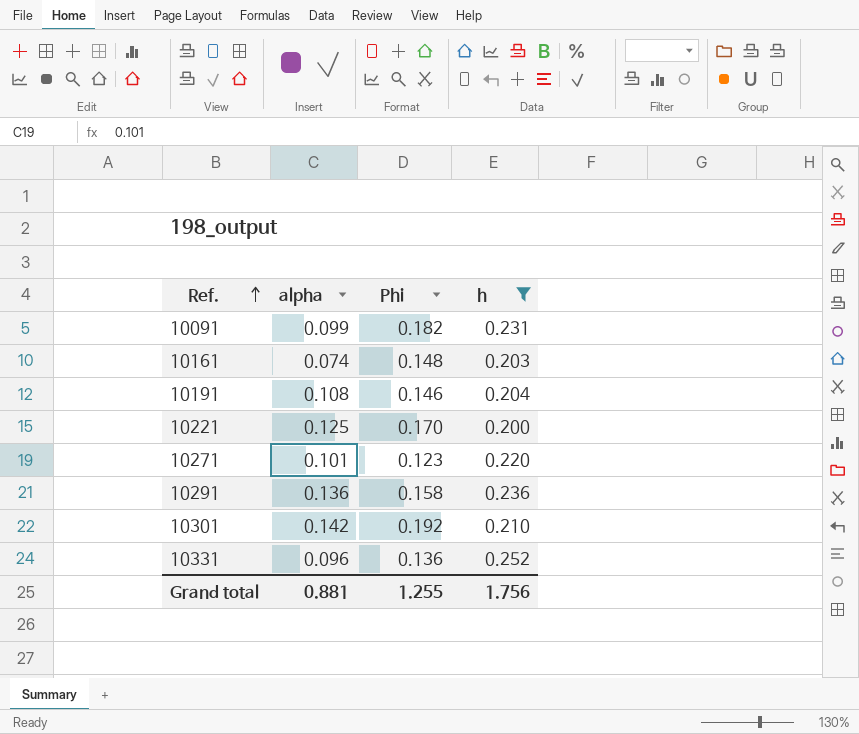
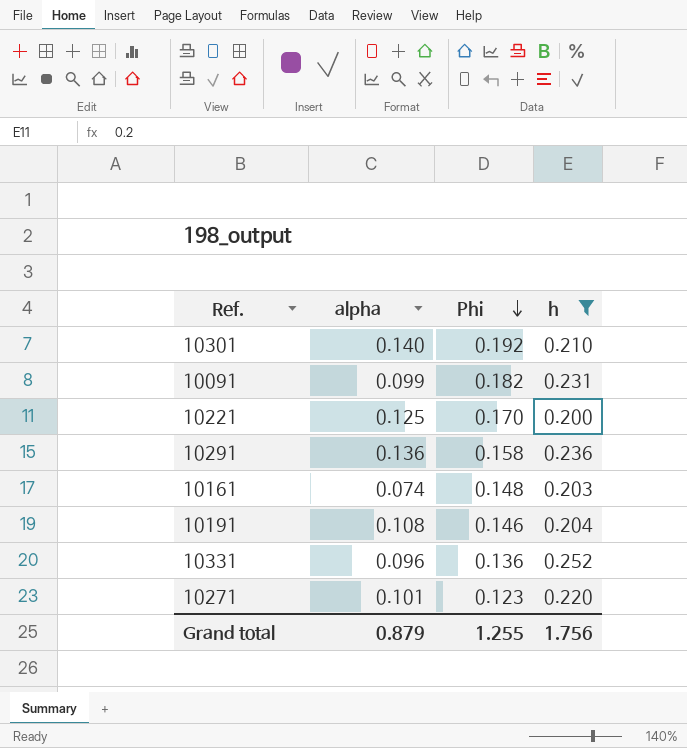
row order: Ref. ascending -> Phi descending
10301 | alpha: 0.142 -> 0.140
Grand total | alpha: 0.881 -> 0.879

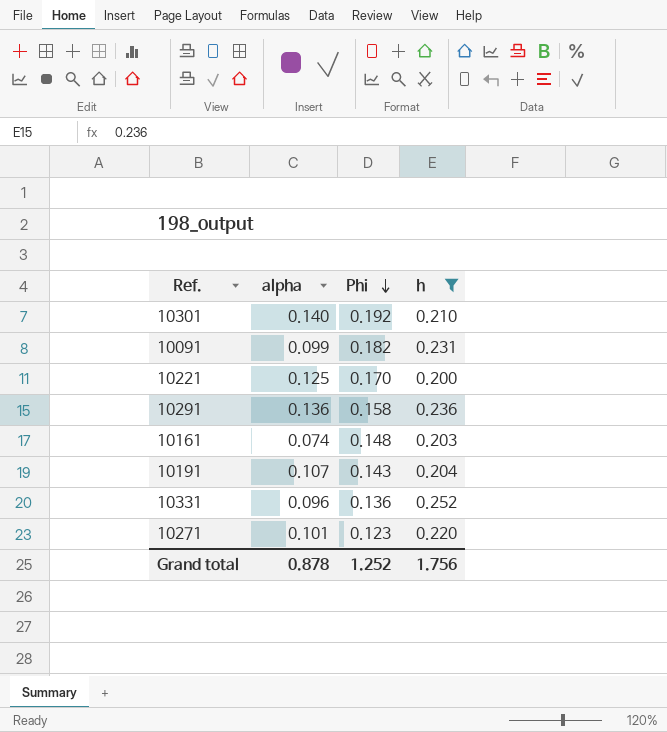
10191 | alpha: 0.108 -> 0.107
10191 | Phi: 0.146 -> 0.143
Grand total | alpha: 0.879 -> 0.878
Grand total | Phi: 1.255 -> 1.252

